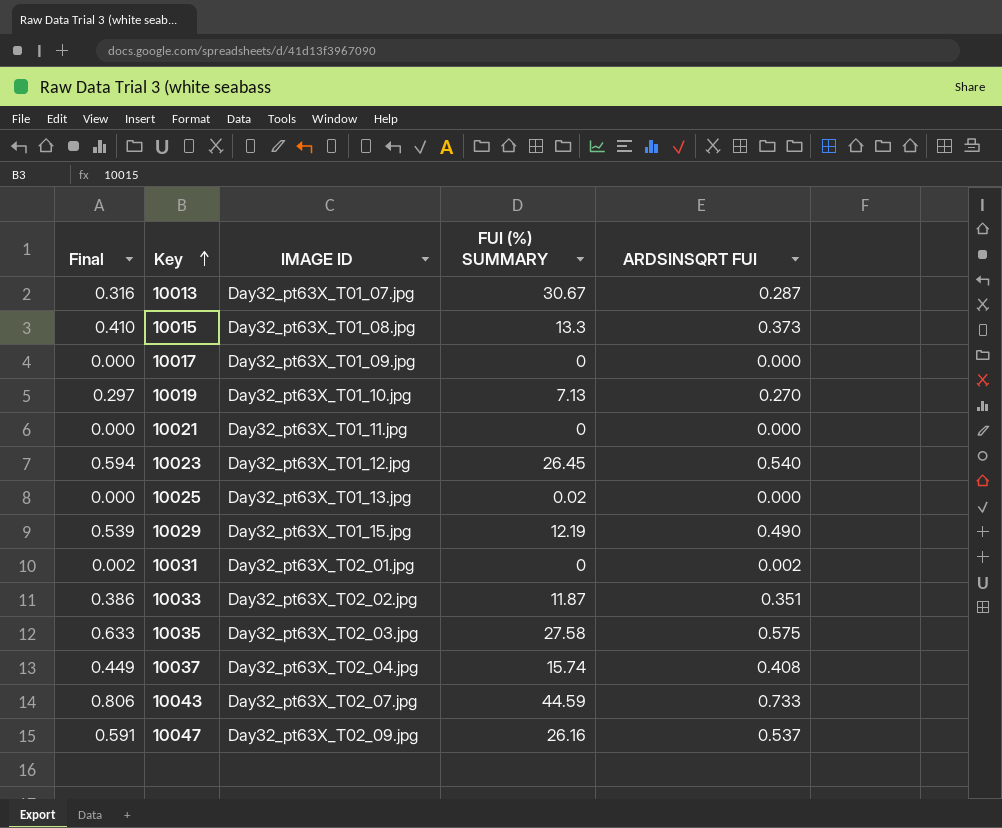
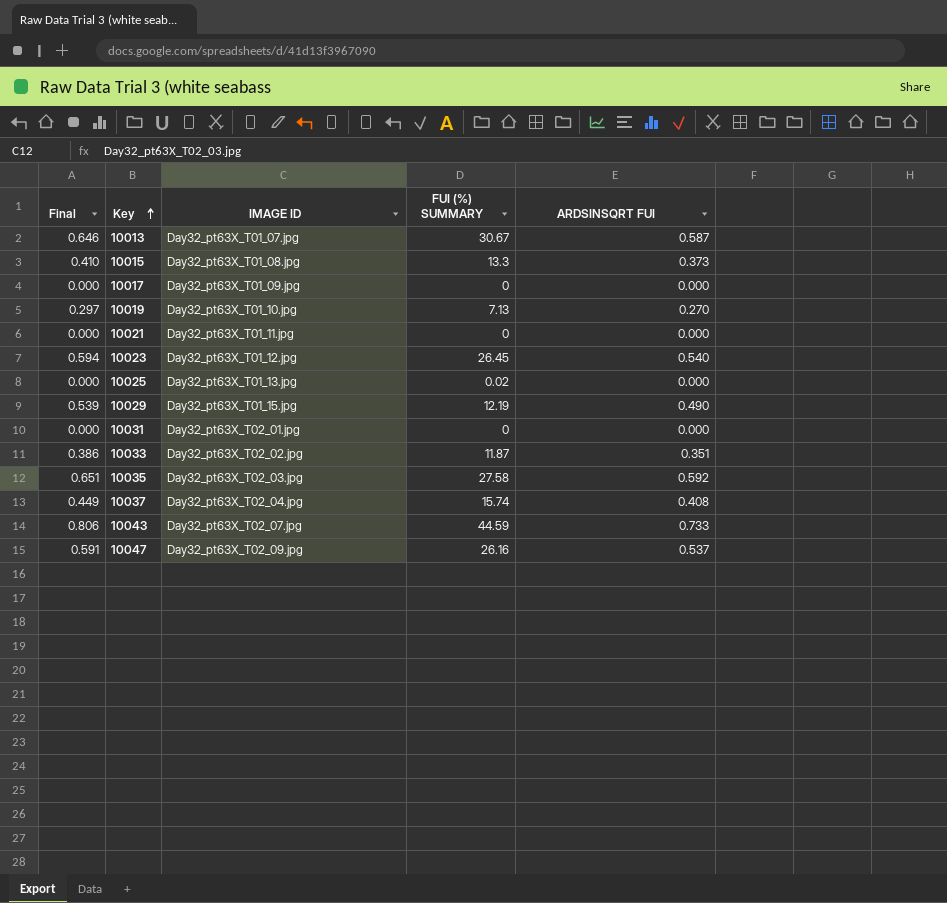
10013 | Final: 0.316 -> 0.646
10013 | ARDSINSQRT FUI: 0.287 -> 0.587
10031 | Final: 0.002 -> 0.000
10031 | ARDSINSQRT FUI: 0.002 -> 0.000
10035 | Final: 0.633 -> 0.651
10035 | ARDSINSQRT FUI: 0.575 -> 0.592

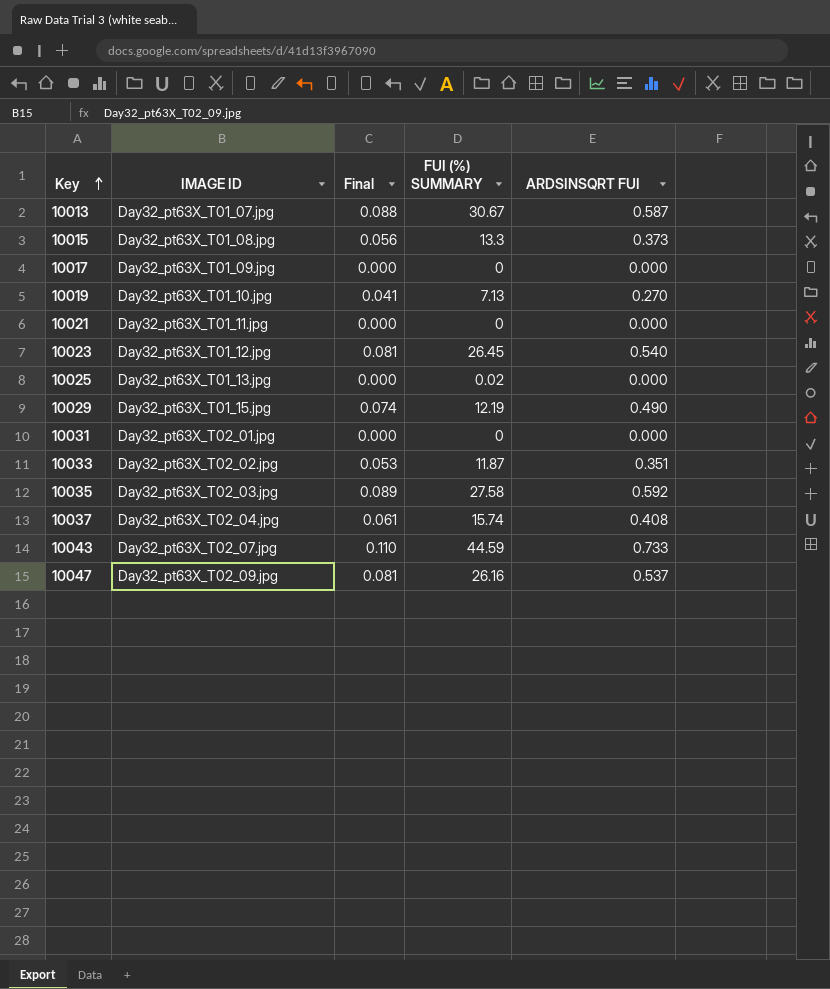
column Final | formula: [ARDSINSQRT FUI] * 1.1 -> [ARDSINSQRT FUI] * 0.15
column Final | position: 1 -> 3

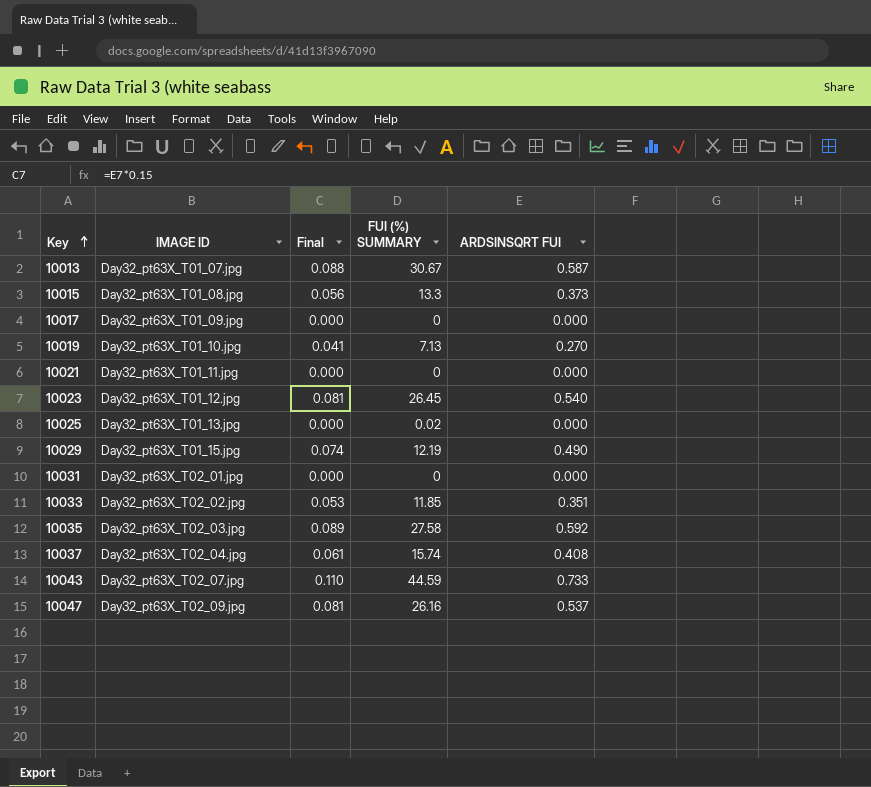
10033 | FUI (%) SUMMARY: 11.87 -> 11.85

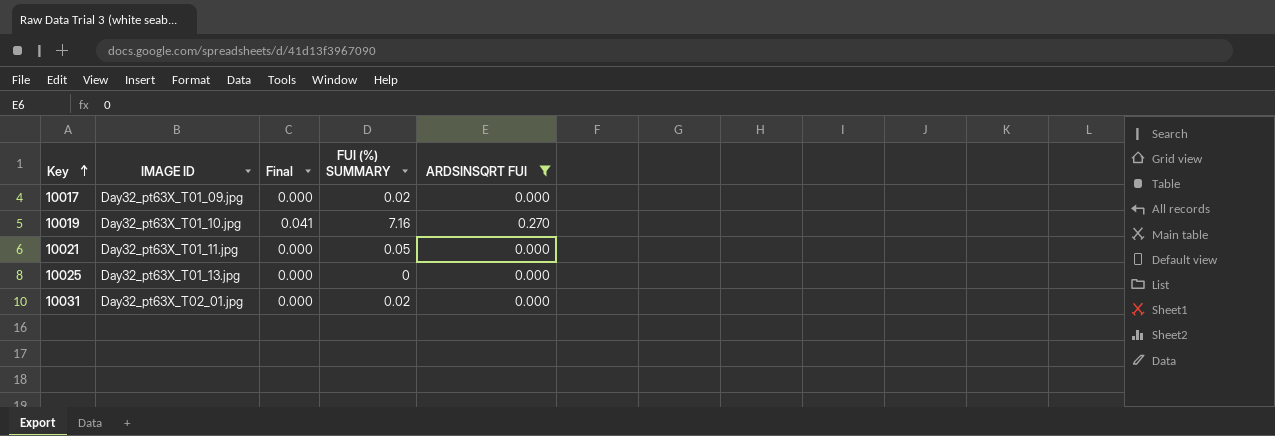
filter: none -> ARDSINSQRT FUI <= 0.270
10017 | FUI (%) SUMMARY: 0 -> 0.02
10019 | FUI (%) SUMMARY: 7.13 -> 7.16
10021 | FUI (%) SUMMARY: 0 -> 0.05
10025 | FUI (%) SUMMARY: 0.02 -> 0
10031 | FUI (%) SUMMARY: 0 -> 0.02

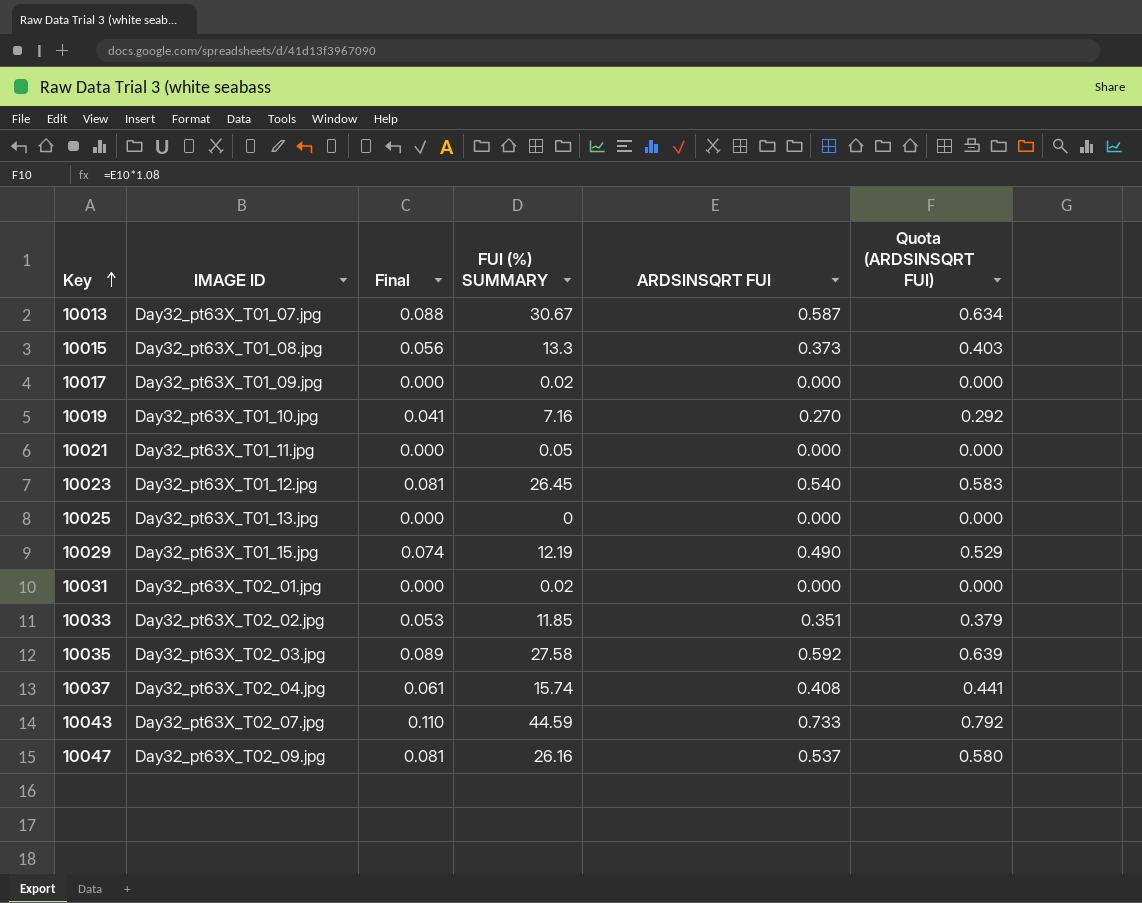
filter: ARDSINSQRT FUI <= 0.270 -> none
column Quota (ARDSINSQRT FUI) | formula: none -> [ARDSINSQRT FUI] * 1.08

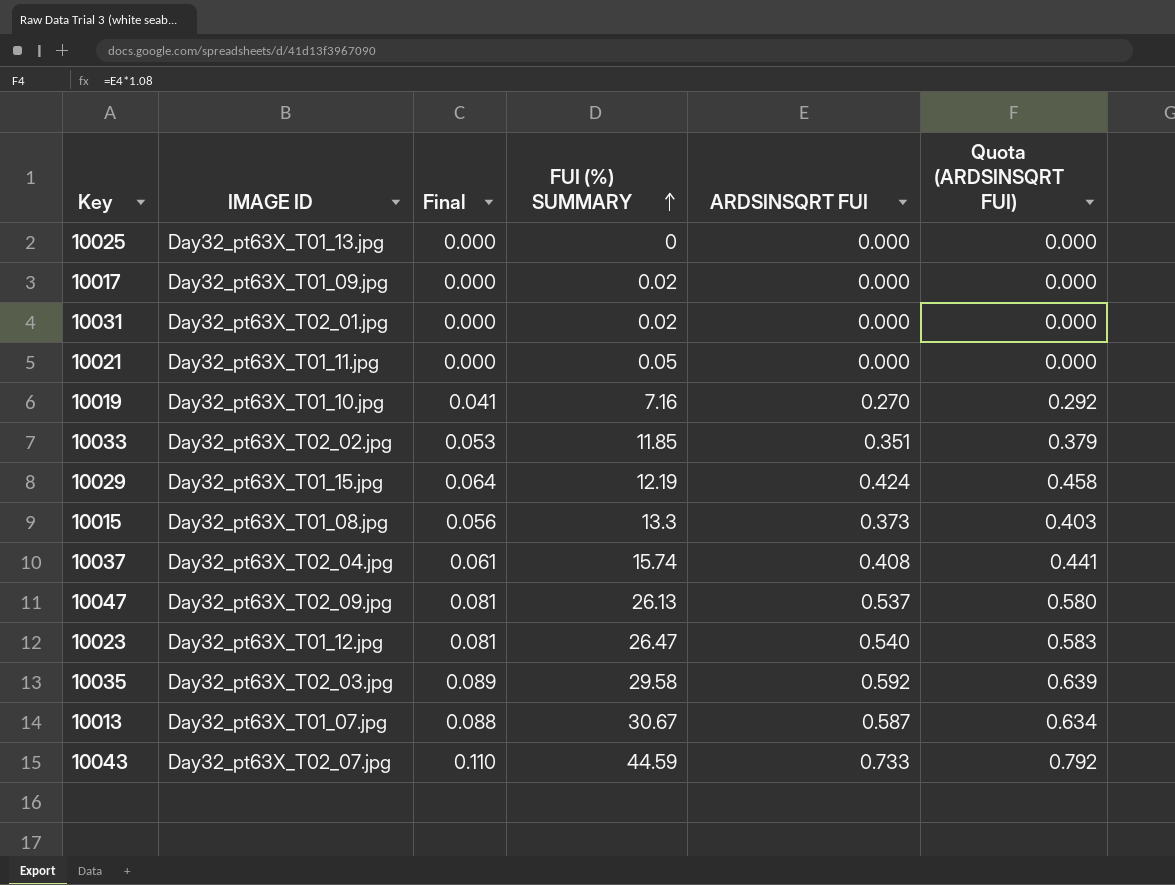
row order: Key ascending -> FUI (%) SUMMARY ascending
10029 | Final: 0.074 -> 0.064
10029 | ARDSINSQRT FUI: 0.490 -> 0.424
10029 | Quota (ARDSINSQRT FUI): 0.529 -> 0.458
10047 | FUI (%) SUMMARY: 26.16 -> 26.13
10023 | FUI (%) SUMMARY: 26.45 -> 26.47
10035 | FUI (%) SUMMARY: 27.58 -> 29.58

